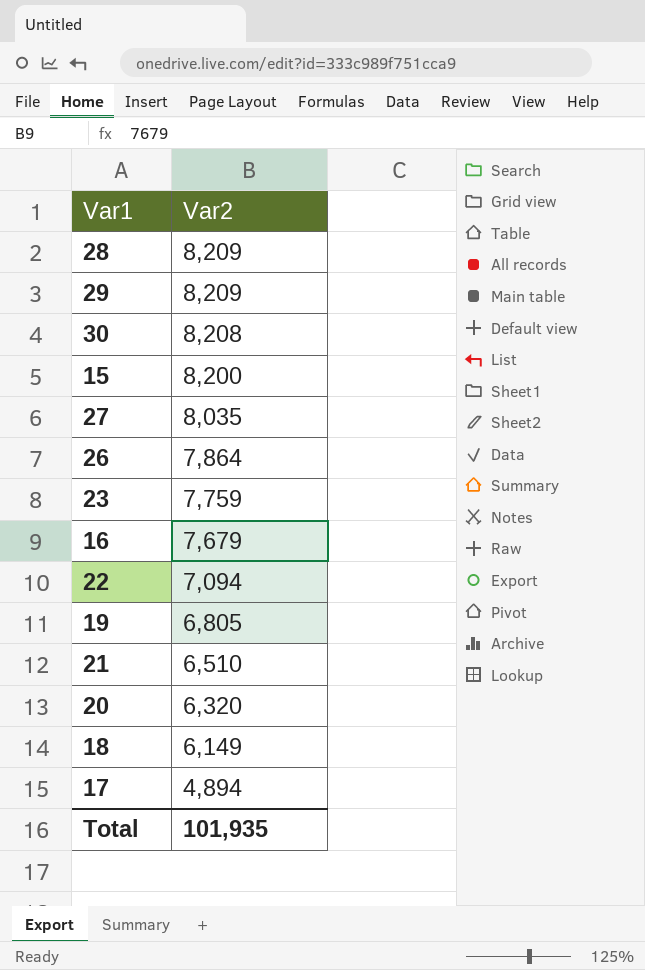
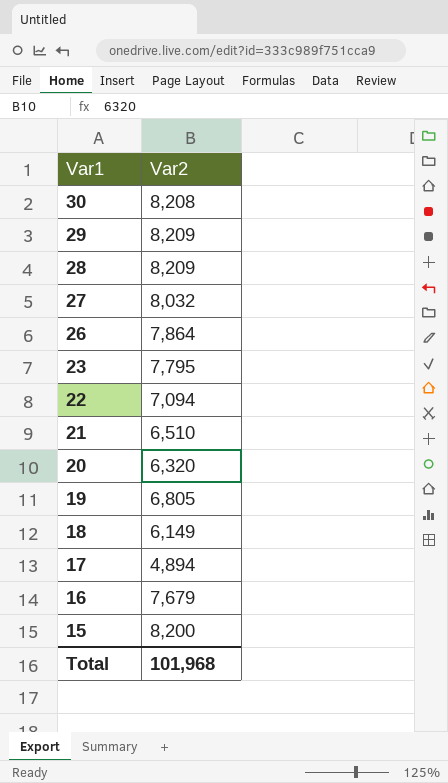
row order: Var2 descending -> Var1 descending
27 | Var2: 8,035 -> 8,032
23 | Var2: 7,759 -> 7,795
Total | Var2: 101,935 -> 101,968

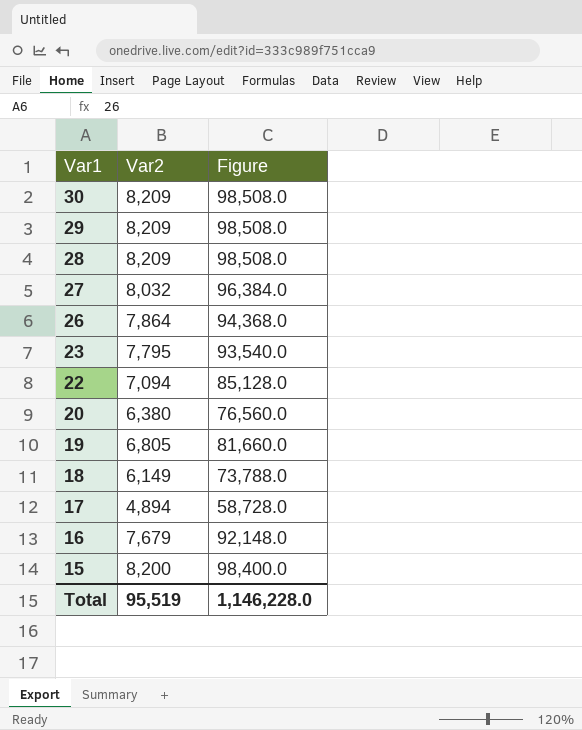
column Figure | formula: none -> [Var2] * 12
row 21: 6,510 -> none
30 | Var2: 8,208 -> 8,209
20 | Var2: 6,320 -> 6,380
Total | Var2: 101,968 -> 95,519

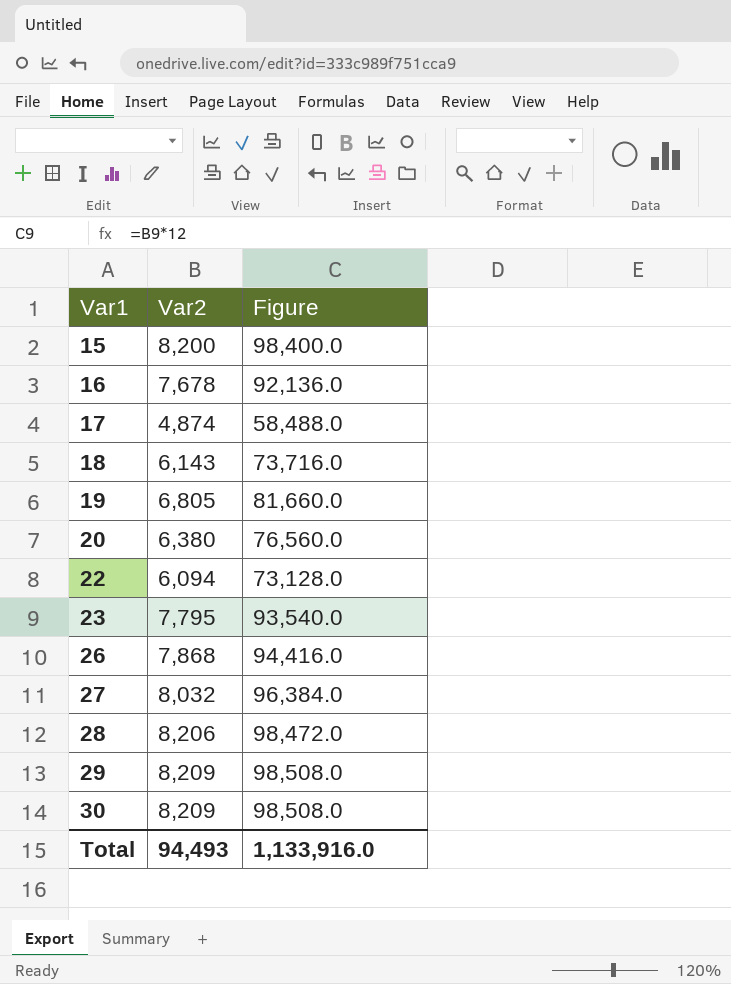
row order: Var1 descending -> Var1 ascending
16 | Var2: 7,679 -> 7,678
16 | Figure: 92,148.0 -> 92,136.0
17 | Var2: 4,894 -> 4,874
17 | Figure: 58,728.0 -> 58,488.0
18 | Var2: 6,149 -> 6,143
18 | Figure: 73,788.0 -> 73,716.0
22 | Var2: 7,094 -> 6,094
22 | Figure: 85,128.0 -> 73,128.0
26 | Var2: 7,864 -> 7,868
26 | Figure: 94,368.0 -> 94,416.0
28 | Var2: 8,209 -> 8,206
28 | Figure: 98,508.0 -> 98,472.0
Total | Var2: 95,519 -> 94,493
Total | Figure: 1,146,228.0 -> 1,133,916.0

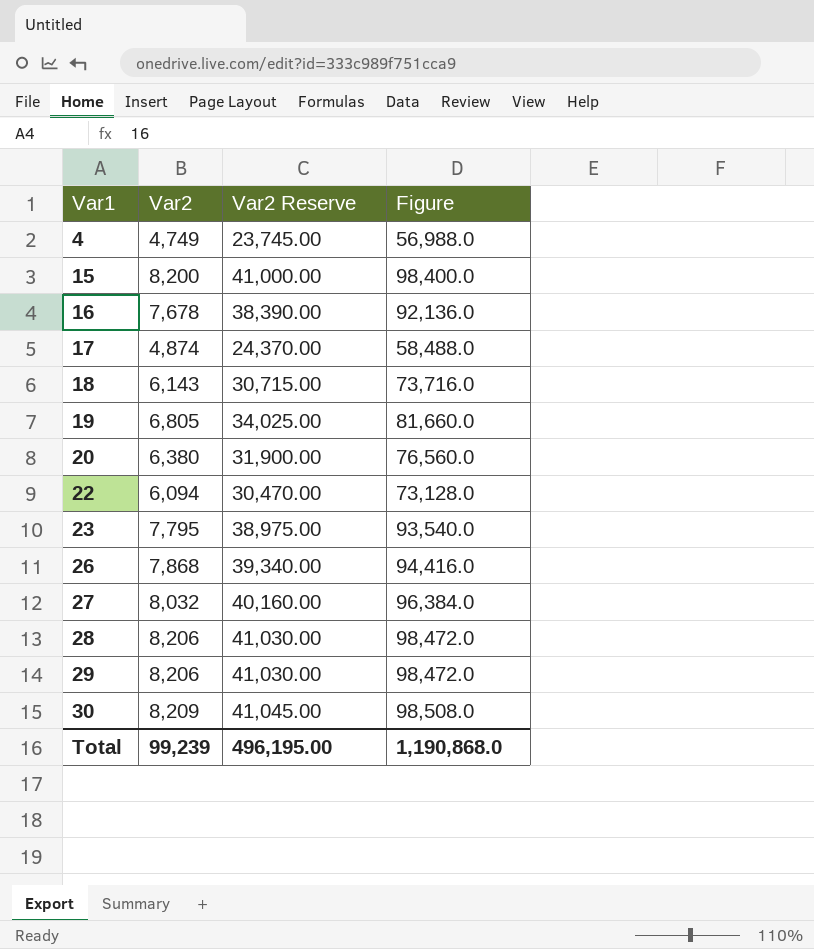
column Var2 Reserve | formula: none -> [Var2] * 5
row 4: none -> 4,749 | 23,745.00 | 56,988.0
29 | Var2: 8,209 -> 8,206
29 | Figure: 98,508.0 -> 98,472.0
Total | Var2: 94,493 -> 99,239
Total | Figure: 1,133,916.0 -> 1,190,868.0

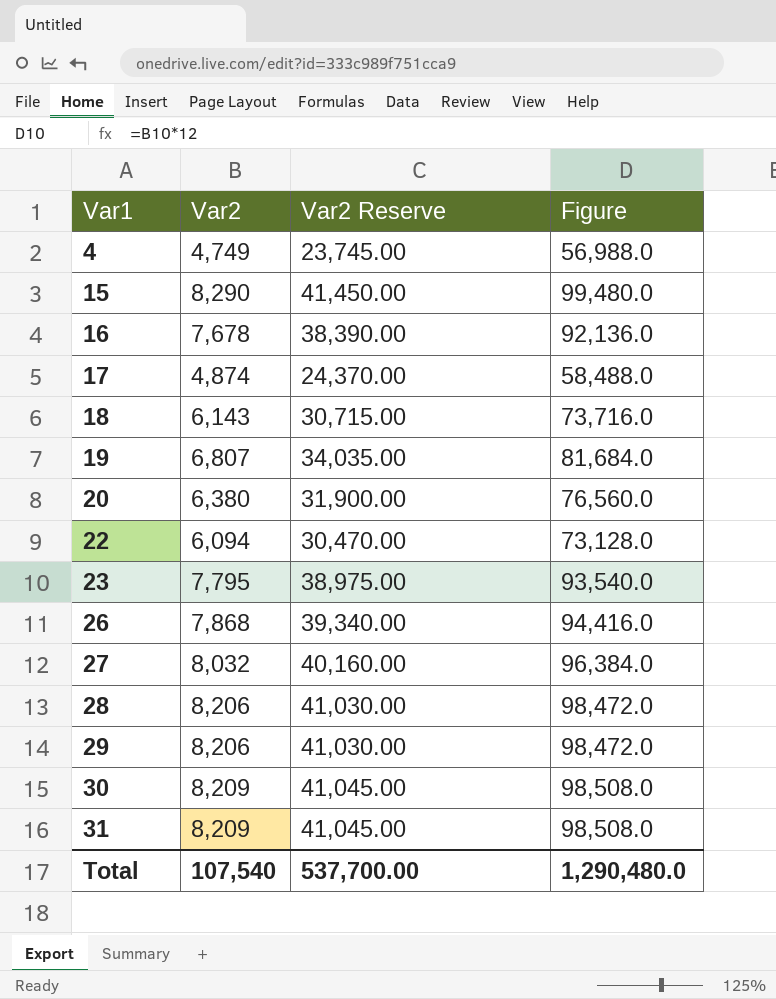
15 | Var2: 8,200 -> 8,290
15 | Var2 Reserve: 41,000.00 -> 41,450.00
15 | Figure: 98,400.0 -> 99,480.0
19 | Var2: 6,805 -> 6,807
19 | Var2 Reserve: 34,025.00 -> 34,035.00
19 | Figure: 81,660.0 -> 81,684.0
row 31: none -> 8,209 | 41,045.00 | 98,508.0
Total | Var2: 99,239 -> 107,540
Total | Var2 Reserve: 496,195.00 -> 537,700.00
Total | Figure: 1,190,868.0 -> 1,290,480.0

